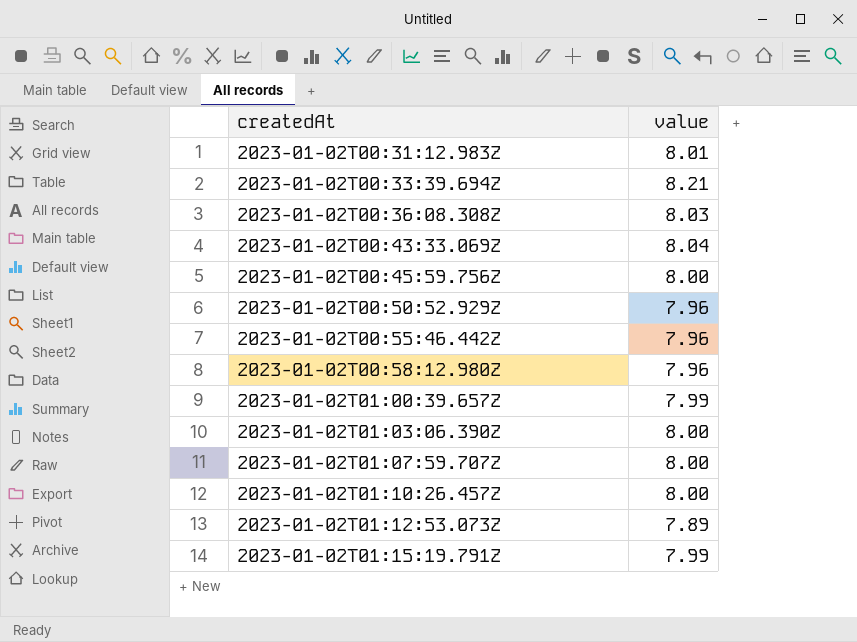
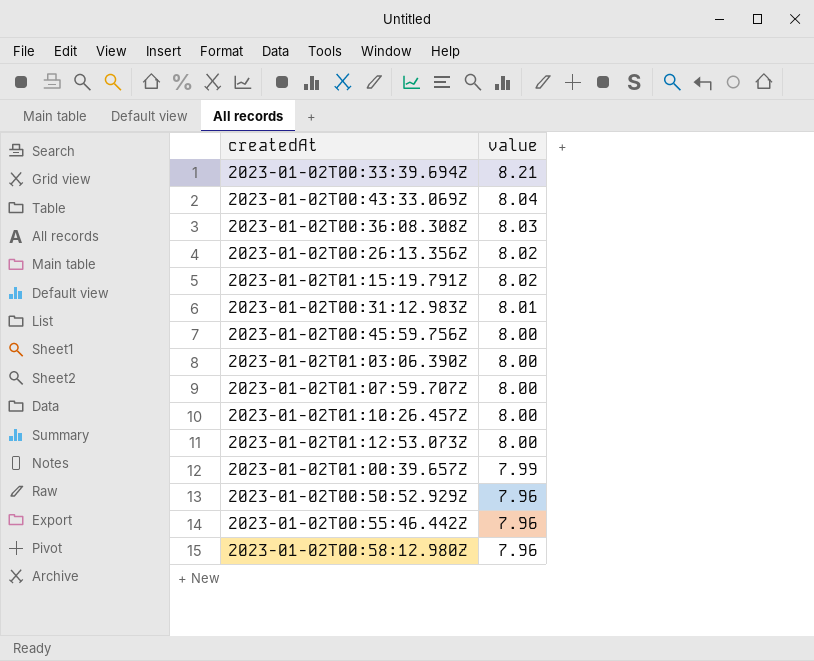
row order: createdAt ascending -> value descending
row 2023-01-02T00:26:13.356Z: none -> 8.02
2023-01-02T01:15:19.791Z | value: 7.99 -> 8.02
2023-01-02T01:12:53.073Z | value: 7.89 -> 8.00

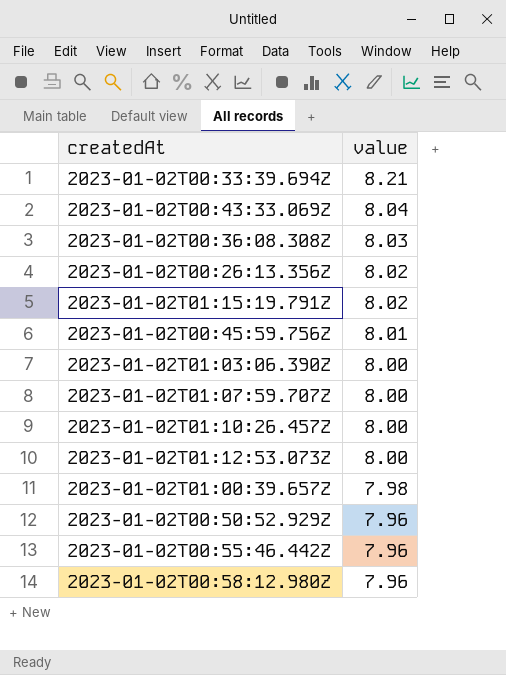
row 2023-01-02T00:31:12.983Z: 8.01 -> none
2023-01-02T00:45:59.756Z | value: 8.00 -> 8.01
2023-01-02T01:00:39.657Z | value: 7.99 -> 7.98

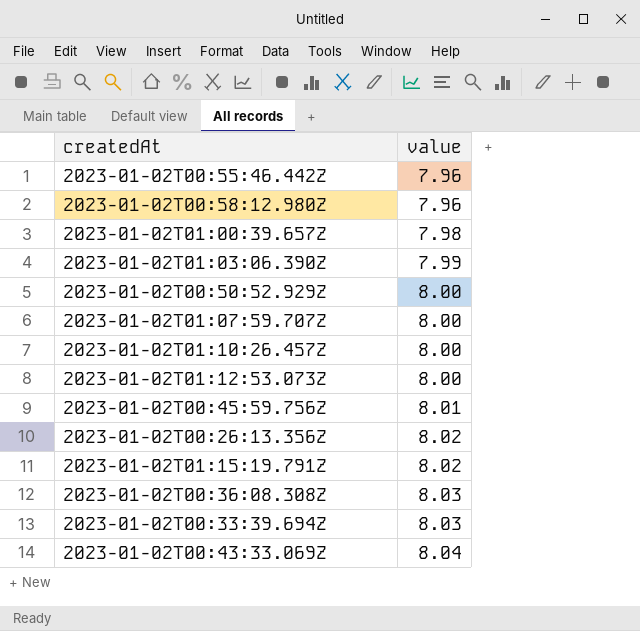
row order: value descending -> value ascending
2023-01-02T01:03:06.390Z | value: 8.00 -> 7.99
2023-01-02T00:50:52.929Z | value: 7.96 -> 8.00
2023-01-02T00:33:39.694Z | value: 8.21 -> 8.03

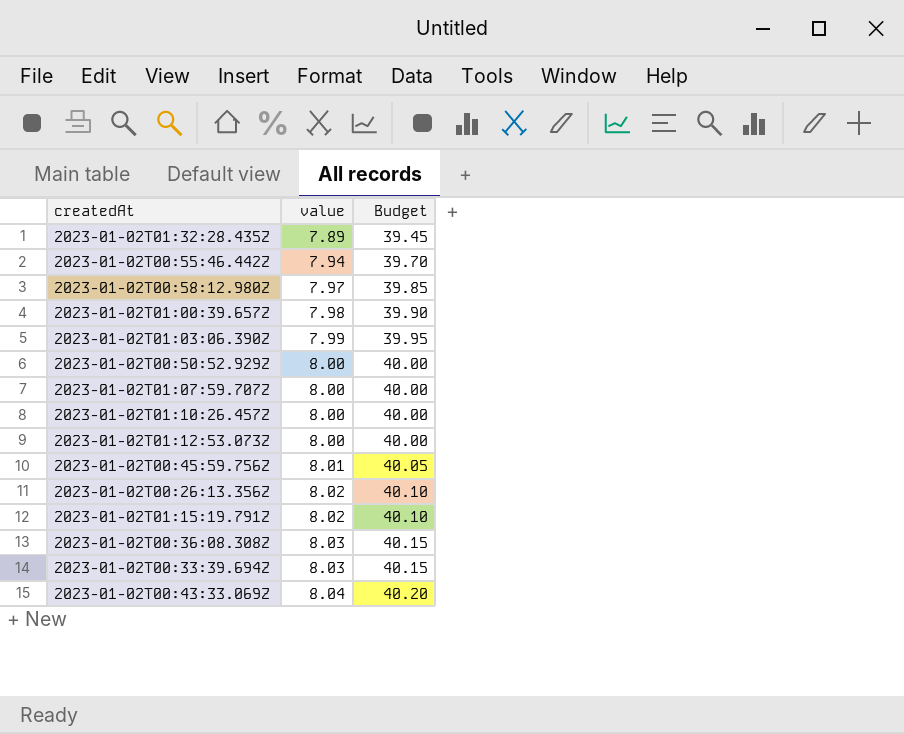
column Budget | formula: none -> [value] * 5
row 2023-01-02T01:32:28.435Z: none -> 7.89 | 39.45
2023-01-02T00:55:46.442Z | value: 7.96 -> 7.94
2023-01-02T00:58:12.980Z | value: 7.96 -> 7.97

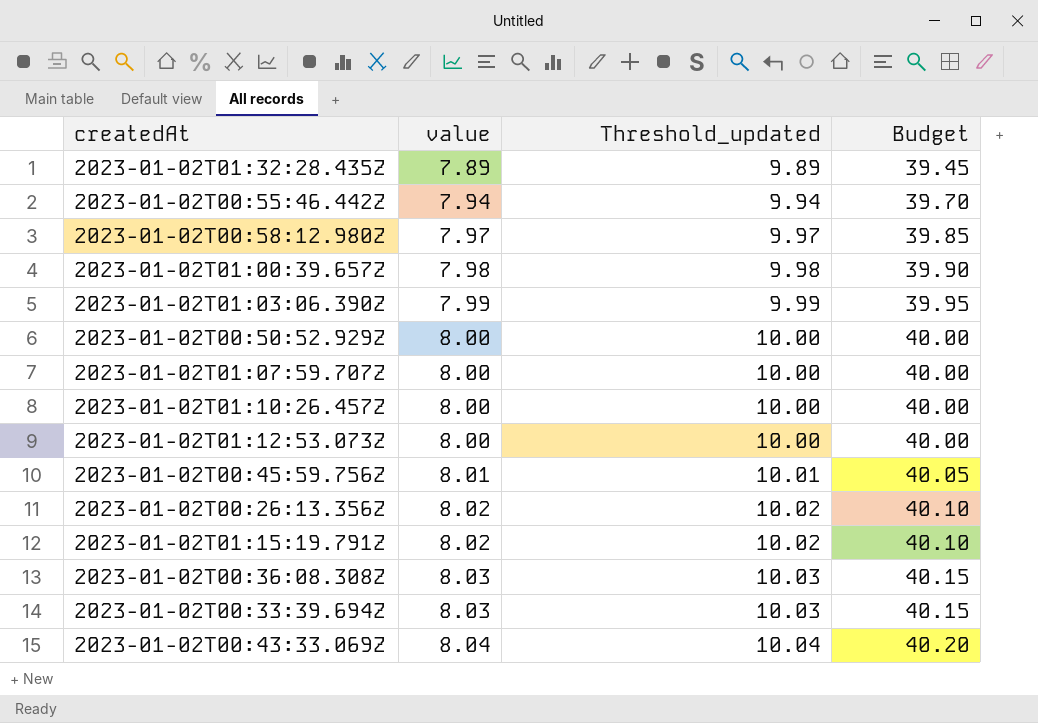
column Threshold_updated | formula: none -> [value] + 2

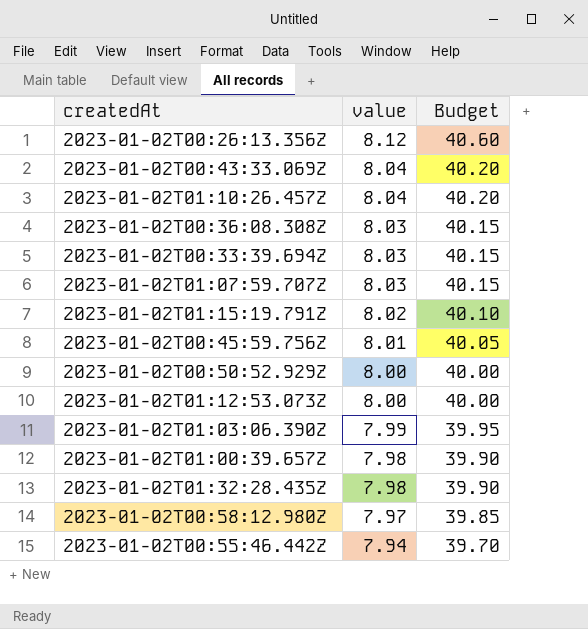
row order: value ascending -> value descending
column Threshold_updated | formula: [value] + 2 -> none
2023-01-02T00:26:13.356Z | value: 8.02 -> 8.12
2023-01-02T00:26:13.356Z | Budget: 40.10 -> 40.60
2023-01-02T01:10:26.457Z | value: 8.00 -> 8.04
2023-01-02T01:10:26.457Z | Budget: 40.00 -> 40.20
2023-01-02T01:07:59.707Z | value: 8.00 -> 8.03
2023-01-02T01:07:59.707Z | Budget: 40.00 -> 40.15
2023-01-02T01:32:28.435Z | value: 7.89 -> 7.98
2023-01-02T01:32:28.435Z | Budget: 39.45 -> 39.90

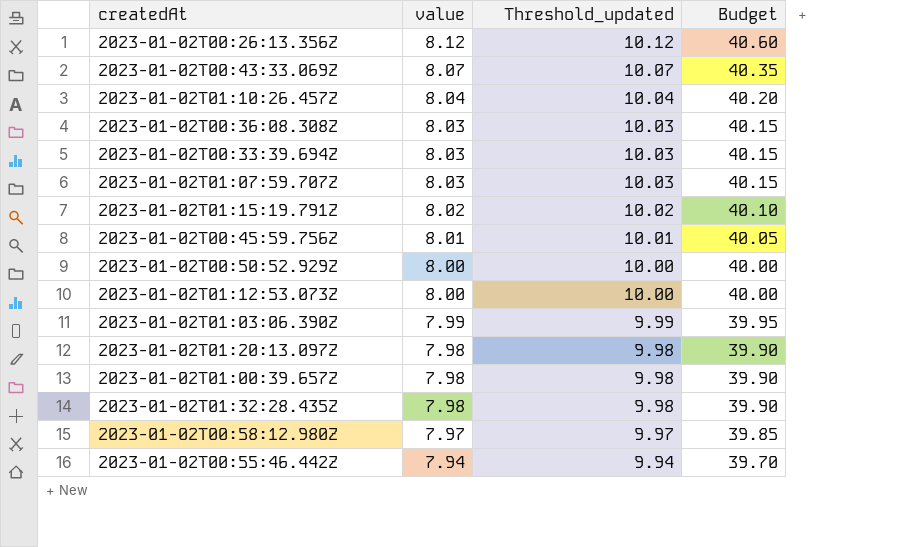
column Threshold_updated | formula: none -> [value] + 2
2023-01-02T00:43:33.069Z | value: 8.04 -> 8.07
2023-01-02T00:43:33.069Z | Budget: 40.20 -> 40.35
row 2023-01-02T01:20:13.097Z: none -> 7.98 | 9.98 | 39.90

